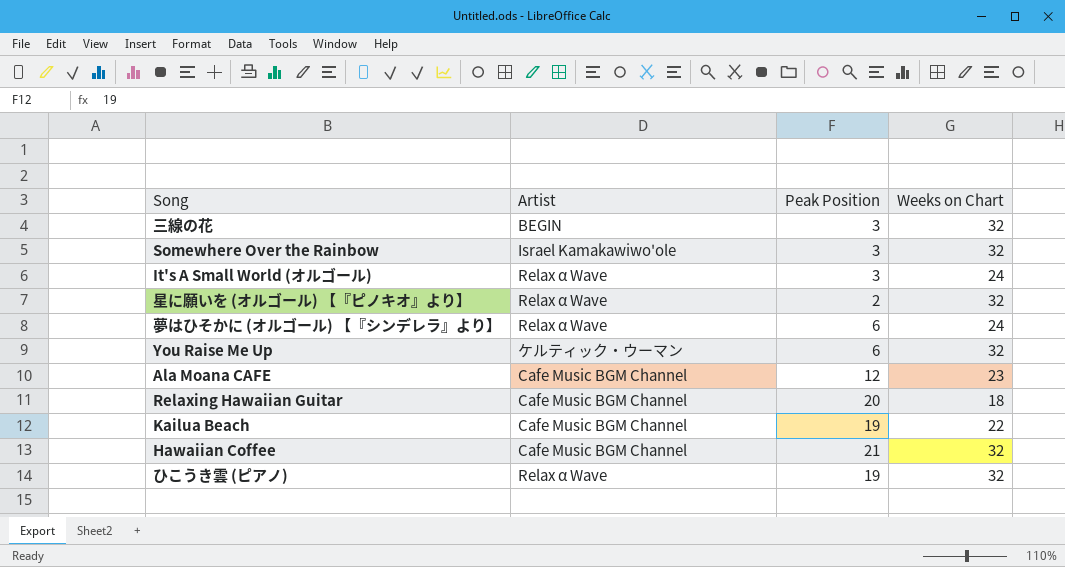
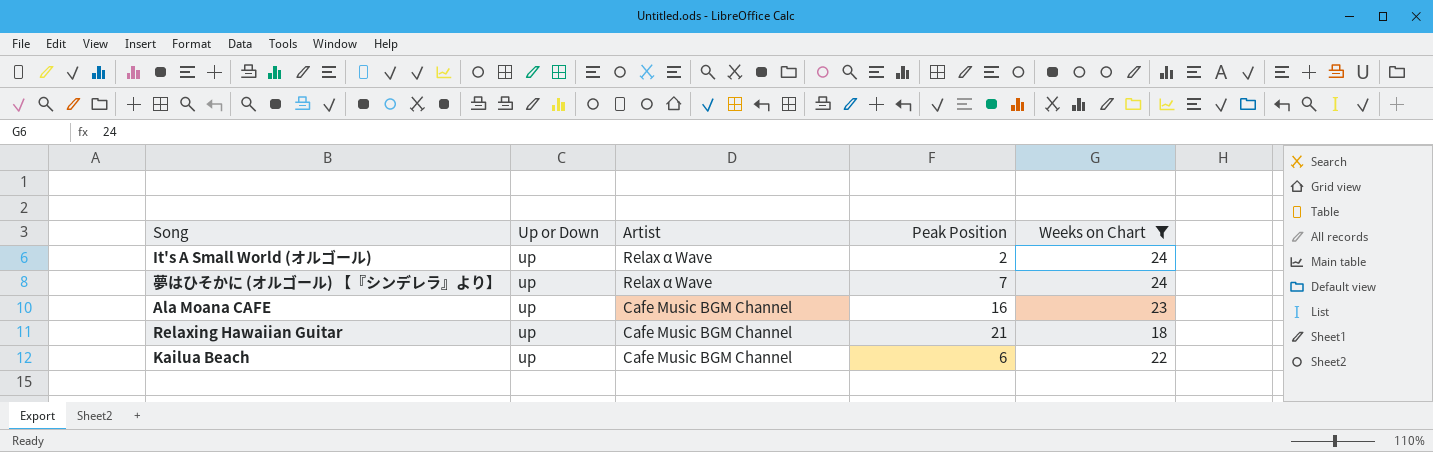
filter: none -> Weeks on Chart != 32
column Up or Down | position: none -> 2
It's A Small World (オルゴール) | Peak Position: 3 -> 2
夢はひそかに (オルゴール) 【『シンデレラ』より】 | Peak Position: 6 -> 7
Ala Moana CAFE | Peak Position: 12 -> 16
Relaxing Hawaiian Guitar | Peak Position: 20 -> 21
Kailua Beach | Peak Position: 19 -> 6

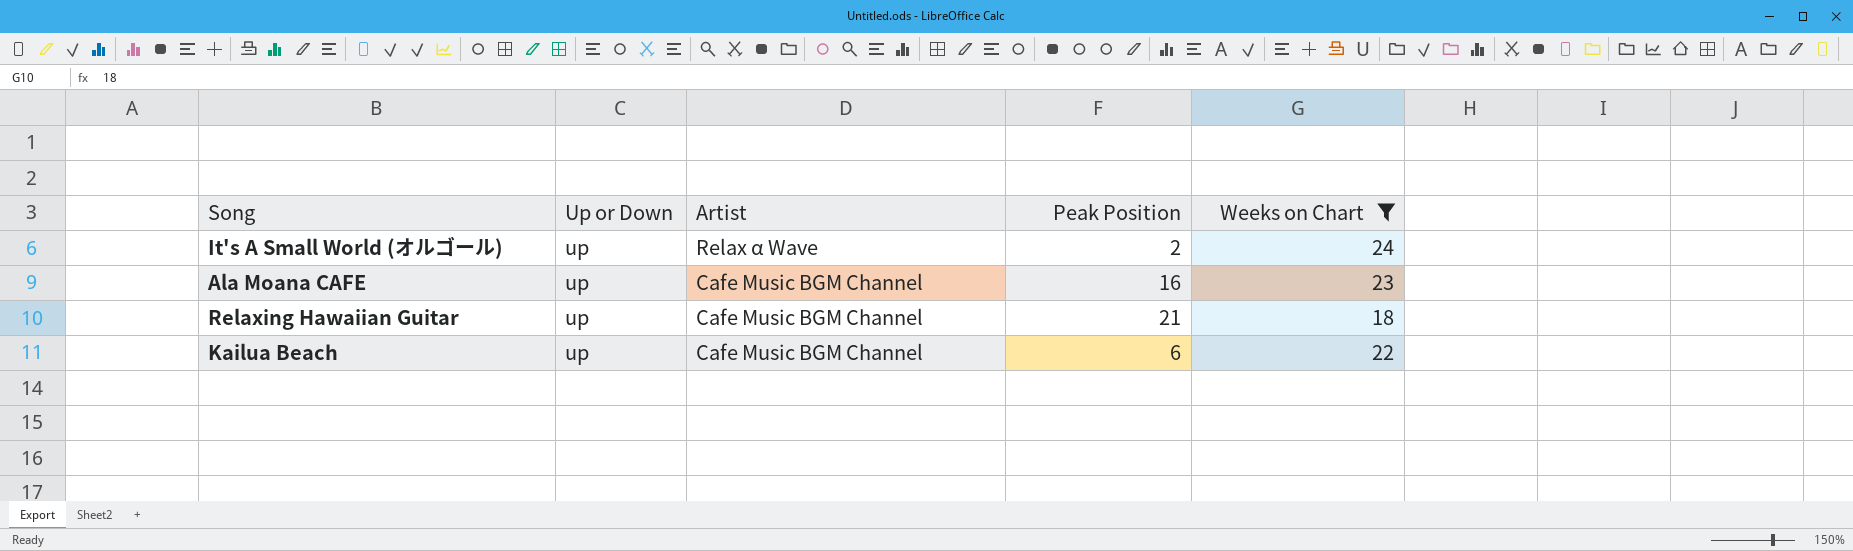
row 夢はひそかに (オルゴール) 【『シンデレラ』より】: up | Relax α Wave | 7 | 24 -> none

